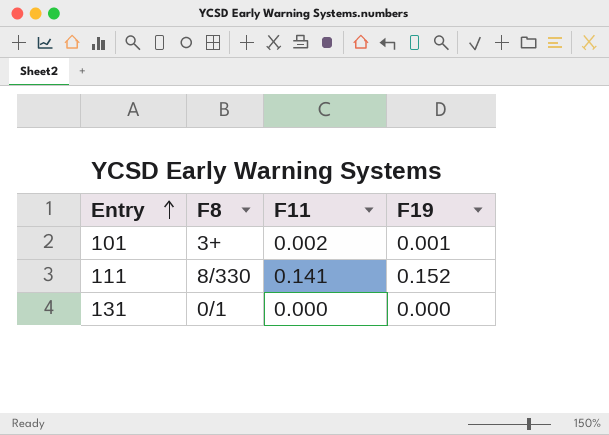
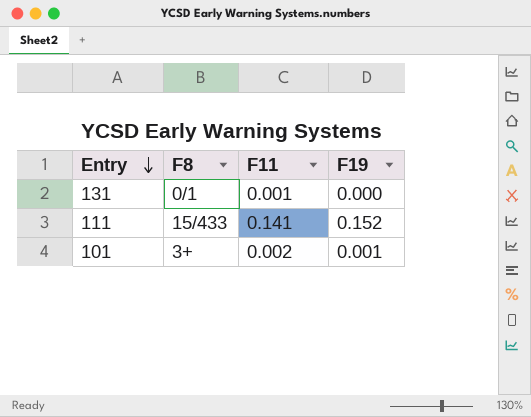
row order: Entry ascending -> Entry descending
131 | F11: 0.000 -> 0.001
111 | F8: 8/330 -> 15/433

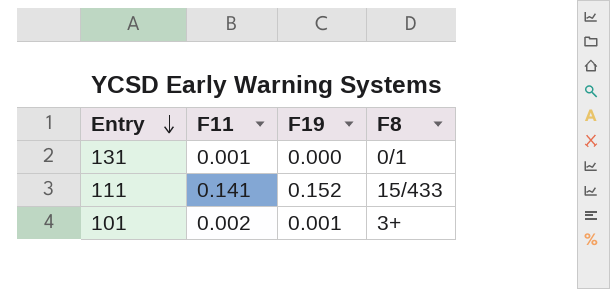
column F8 | position: 2 -> 4

